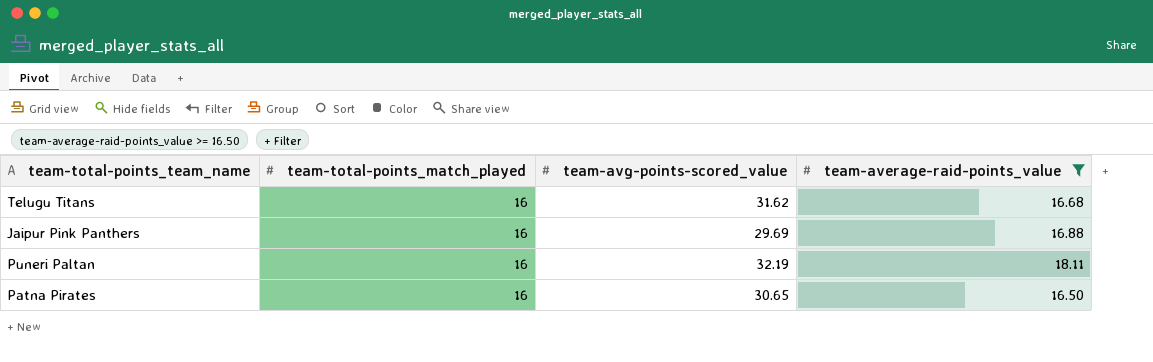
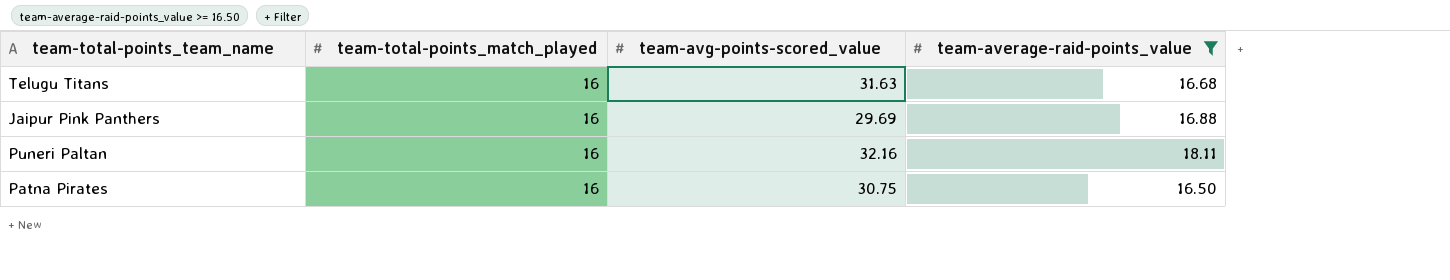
Telugu Titans | team-avg-points-scored_value: 31.62 -> 31.63
Puneri Paltan | team-avg-points-scored_value: 32.19 -> 32.16
Patna Pirates | team-avg-points-scored_value: 30.65 -> 30.75

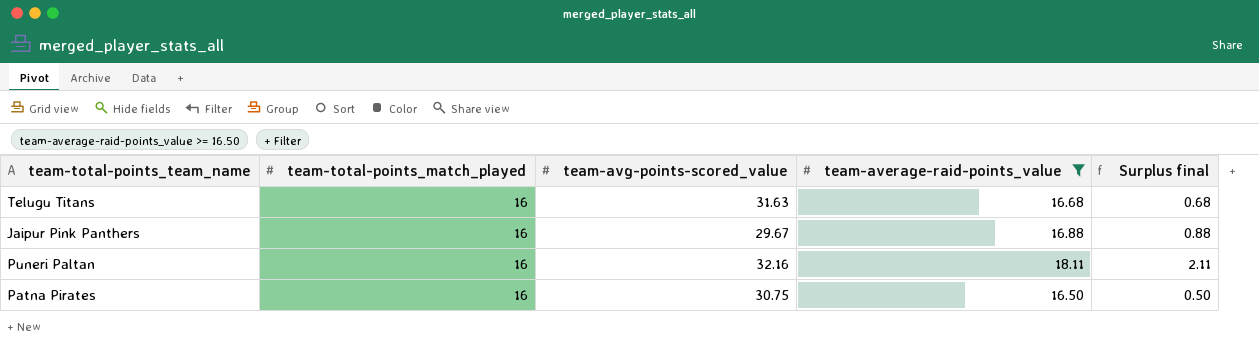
column Surplus final | formula: none -> [team-average-raid-points_value] - [team-total-points_match_played]
Jaipur Pink Panthers | team-avg-points-scored_value: 29.69 -> 29.67

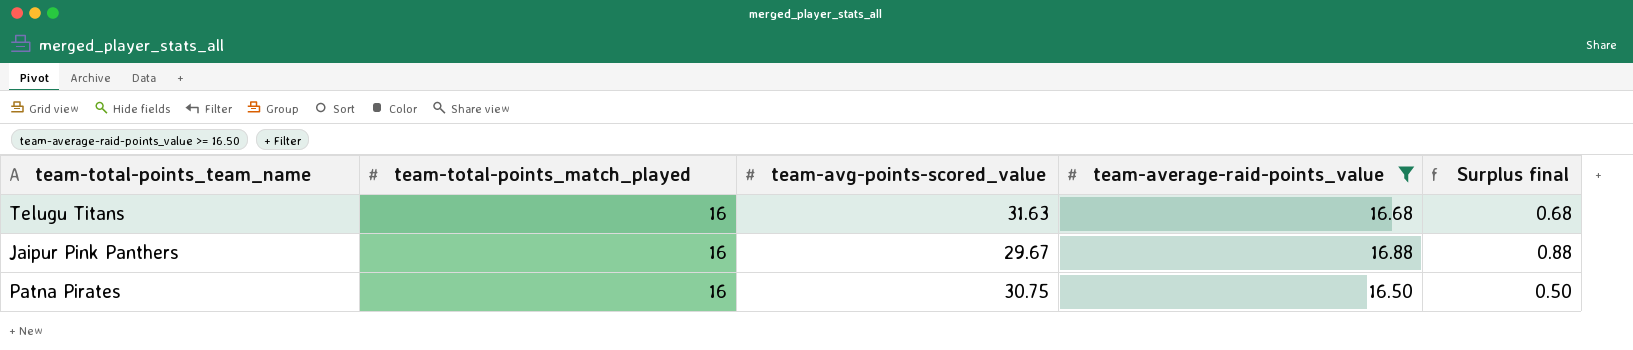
row Puneri Paltan: 16 | 32.16 | 18.11 | 2.11 -> none

